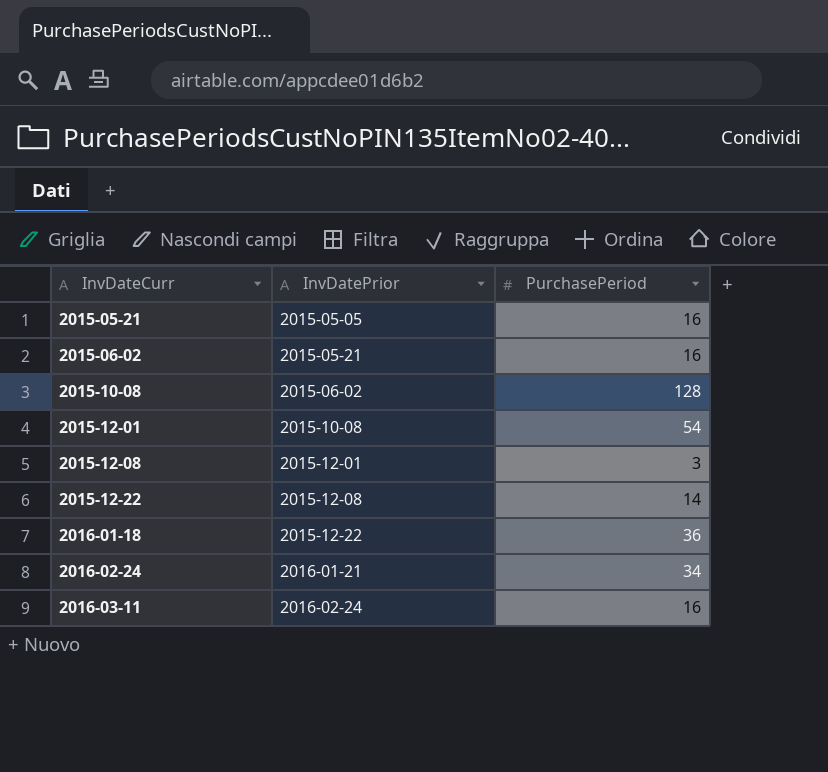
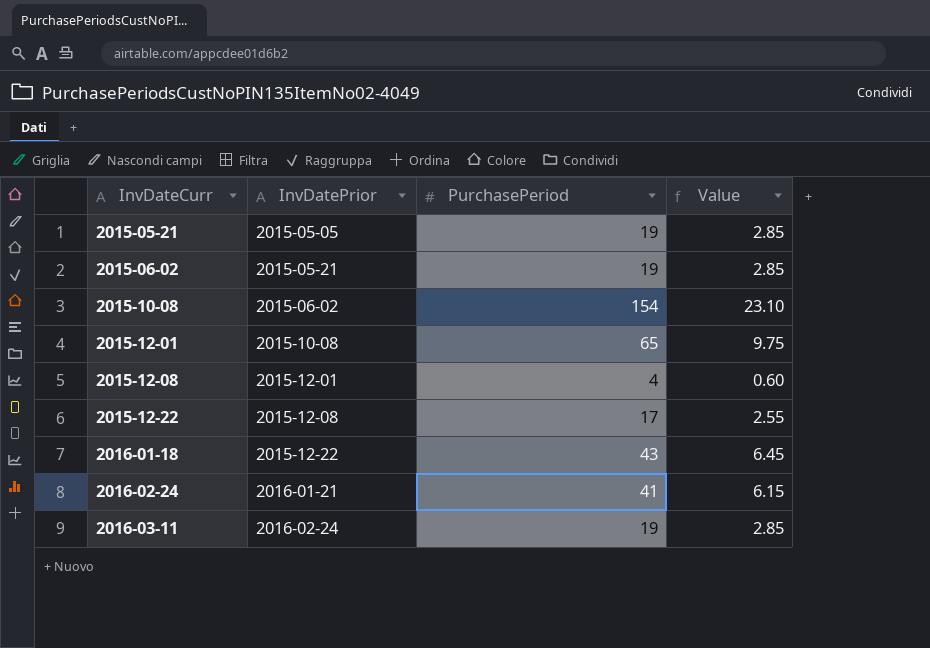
column Value | formula: none -> [PurchasePeriod] * 0.15
2015-05-21 | PurchasePeriod: 16 -> 19
2015-06-02 | PurchasePeriod: 16 -> 19
2015-10-08 | PurchasePeriod: 128 -> 154
2015-12-01 | PurchasePeriod: 54 -> 65
2015-12-08 | PurchasePeriod: 3 -> 4
2015-12-22 | PurchasePeriod: 14 -> 17
2016-01-18 | PurchasePeriod: 36 -> 43
2016-02-24 | PurchasePeriod: 34 -> 41
2016-03-11 | PurchasePeriod: 16 -> 19

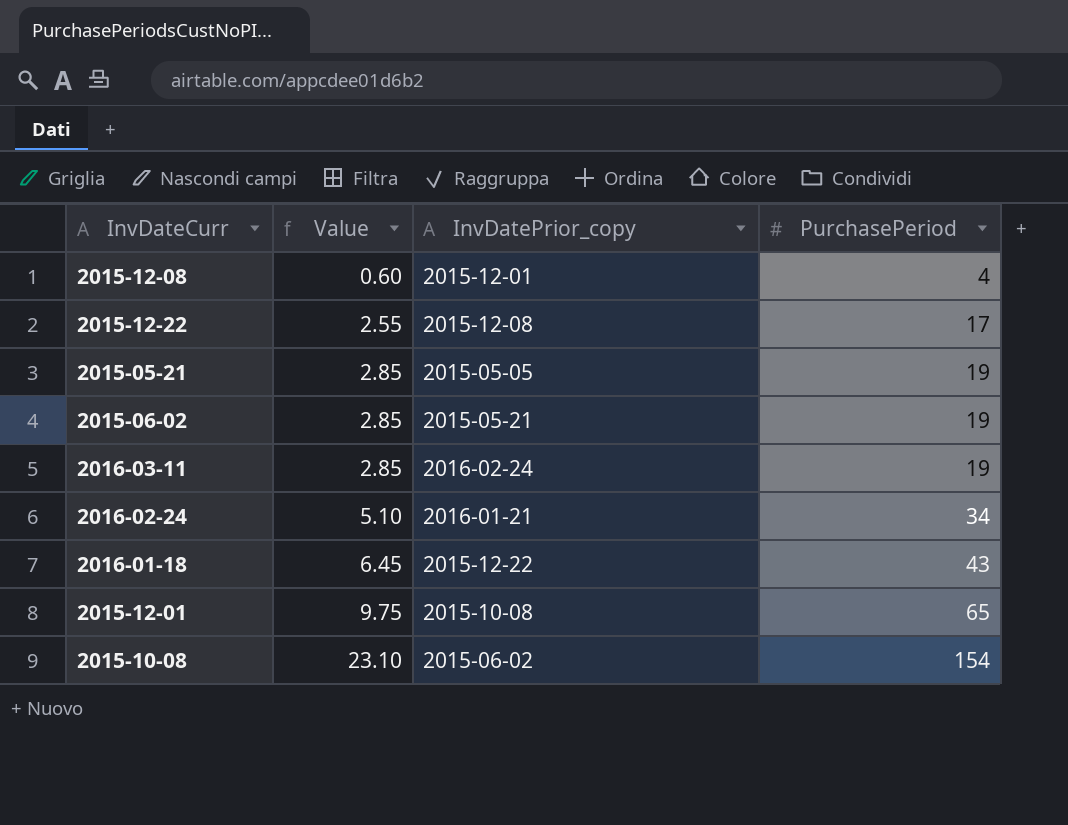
row order: InvDateCurr ascending -> Value ascending
column Value | position: 4 -> 2
column name: InvDatePrior -> InvDatePrior_copy
2016-02-24 | Value: 6.15 -> 5.10
2016-02-24 | PurchasePeriod: 41 -> 34

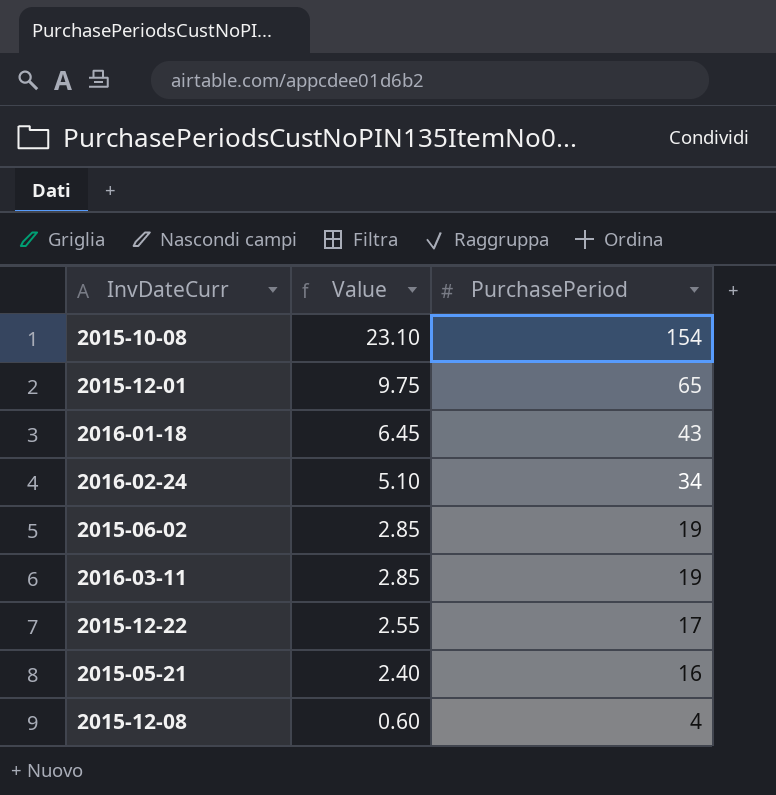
row order: Value ascending -> Value descending
column InvDatePrior_copy | position: 3 -> none
2015-05-21 | Value: 2.85 -> 2.40
2015-05-21 | PurchasePeriod: 19 -> 16

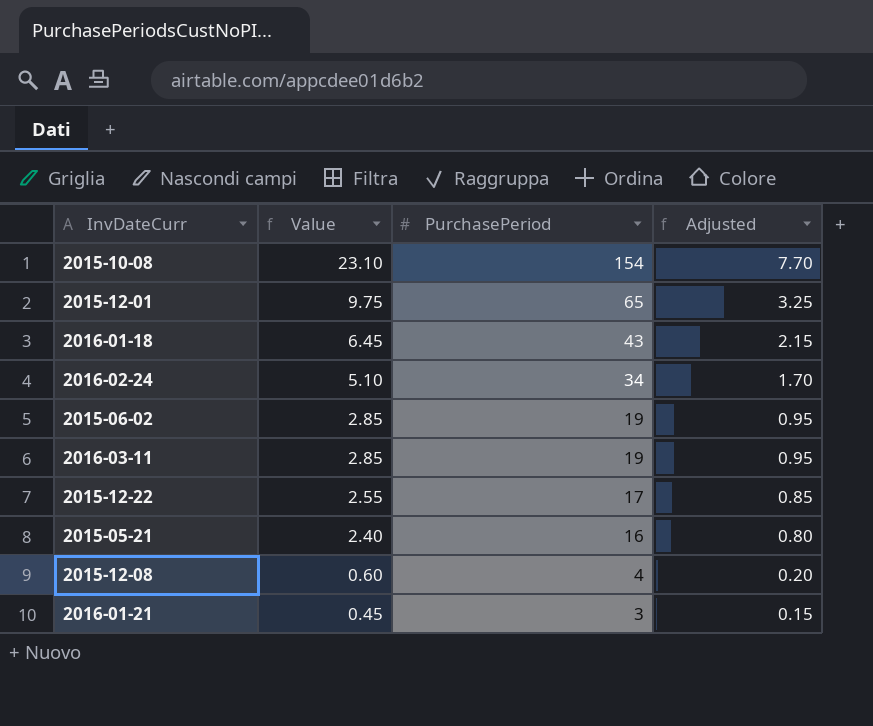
column Adjusted | formula: none -> [PurchasePeriod] * 0.05
row 2016-01-21: none -> 0.45 | 3 | 0.15

